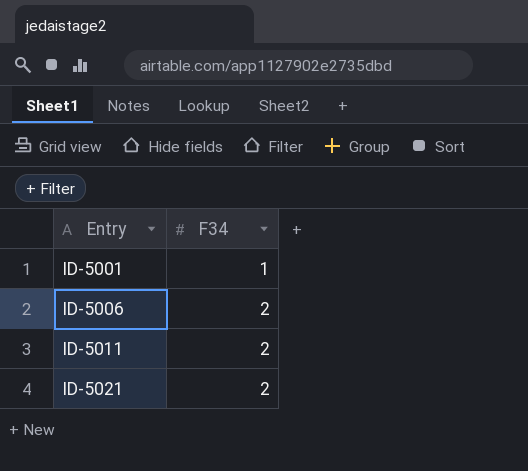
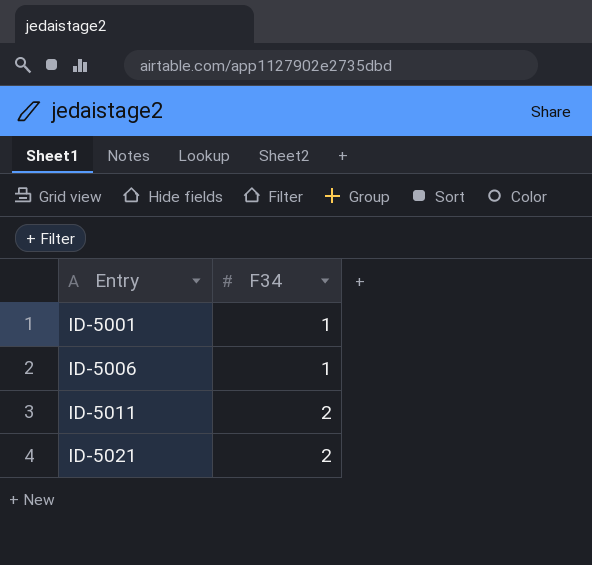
ID-5006 | F34: 2 -> 1

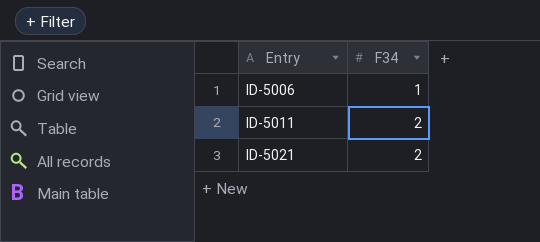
row ID-5001: 1 -> none

